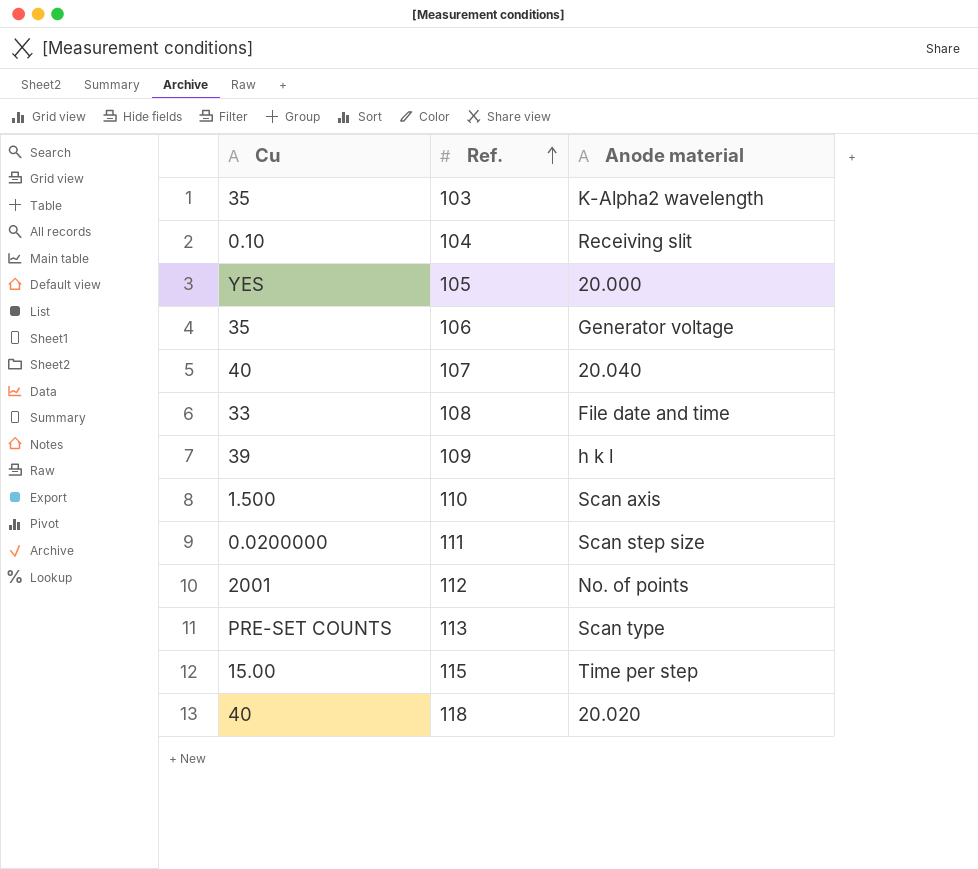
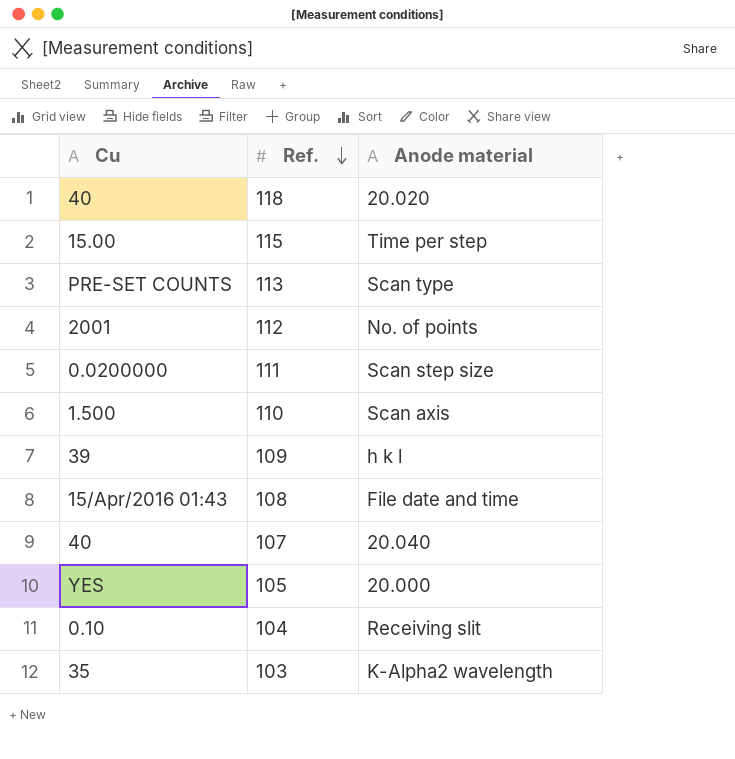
row order: Ref. ascending -> Ref. descending
row 106: 35 | Generator voltage -> none
108 | Cu: 33 -> 15/Apr/2016 01:43

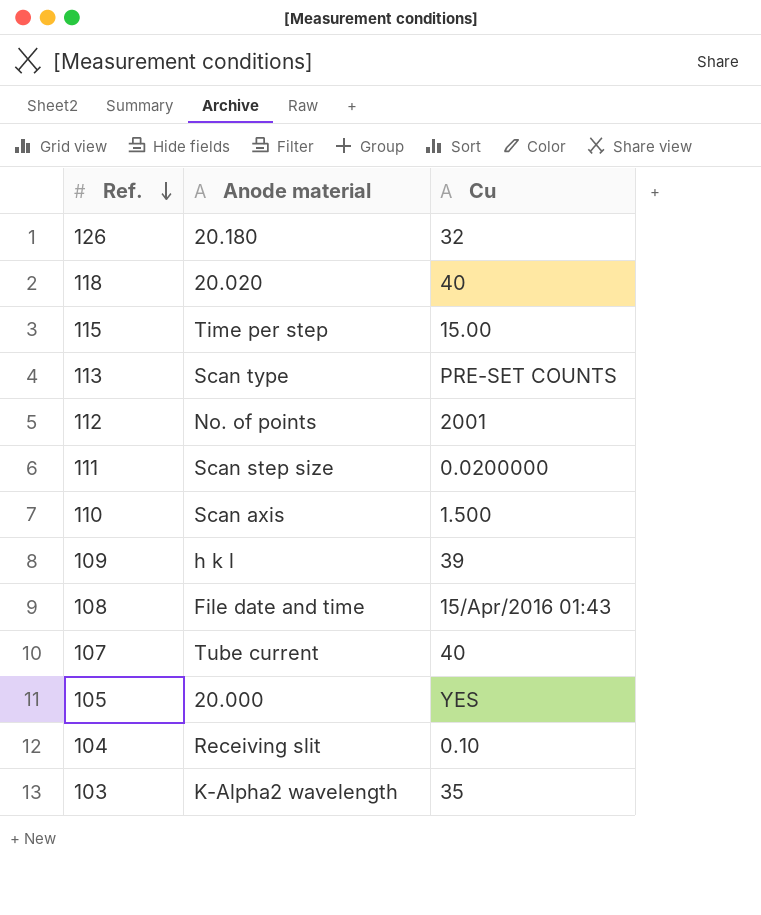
column Cu | position: 1 -> 3
row 126: none -> 20.180 | 32
107 | Anode material: 20.040 -> Tube current

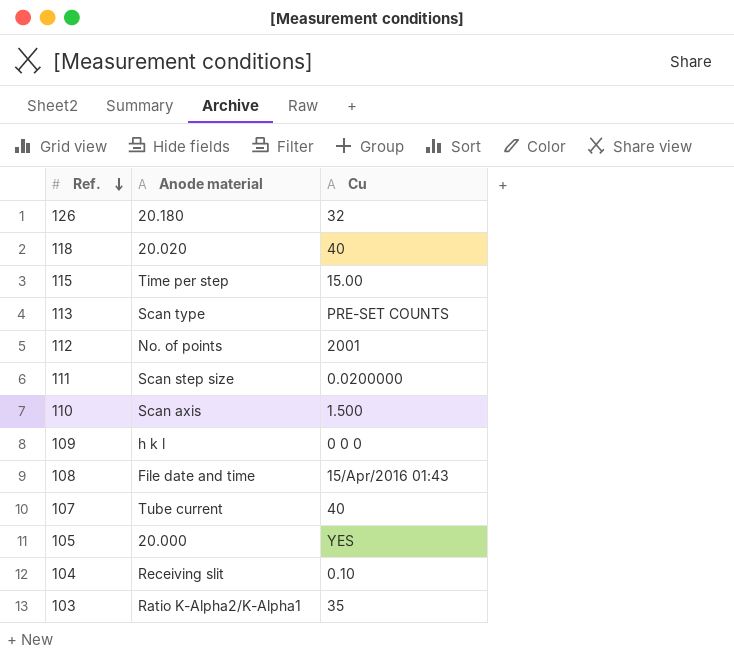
109 | Cu: 39 -> 0 0 0
103 | Anode material: K-Alpha2 wavelength -> Ratio K-Alpha2/K-Alpha1

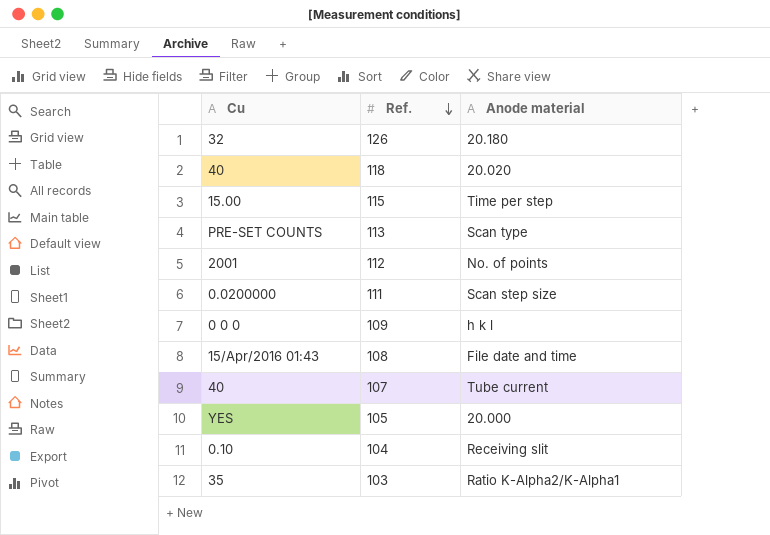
column Cu | position: 3 -> 1
row 110: Scan axis | 1.500 -> none

